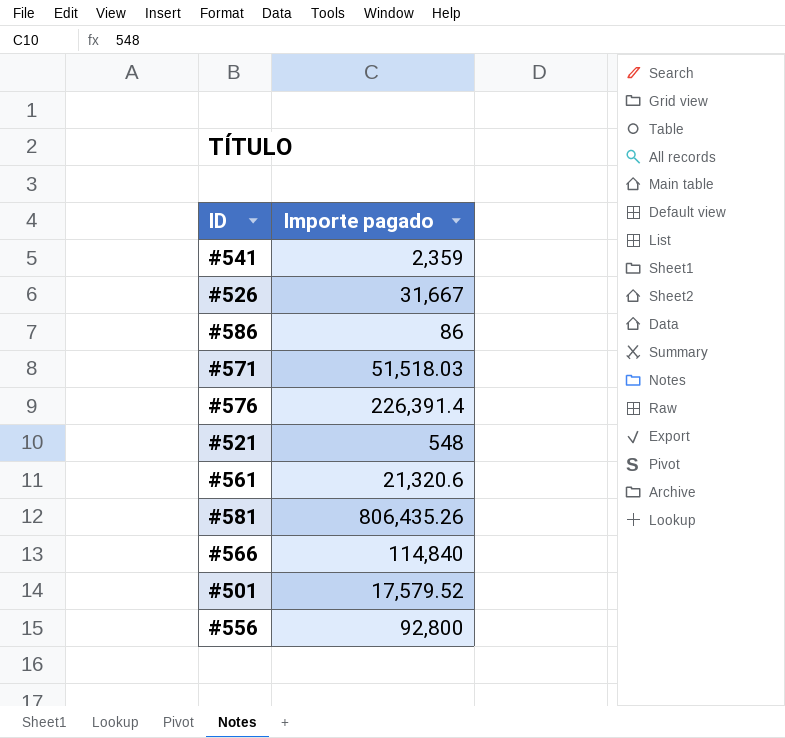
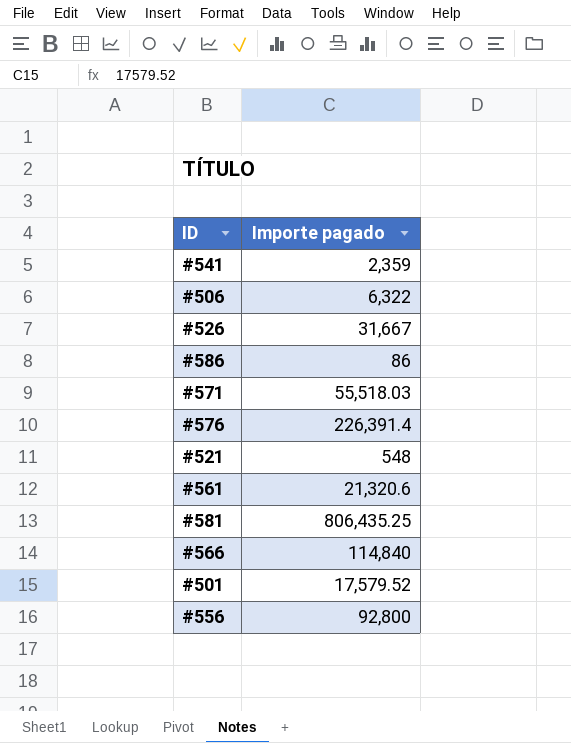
row #506: none -> 6,322
#571 | Importe pagado: 51,518.03 -> 55,518.03
#581 | Importe pagado: 806,435.26 -> 806,435.25

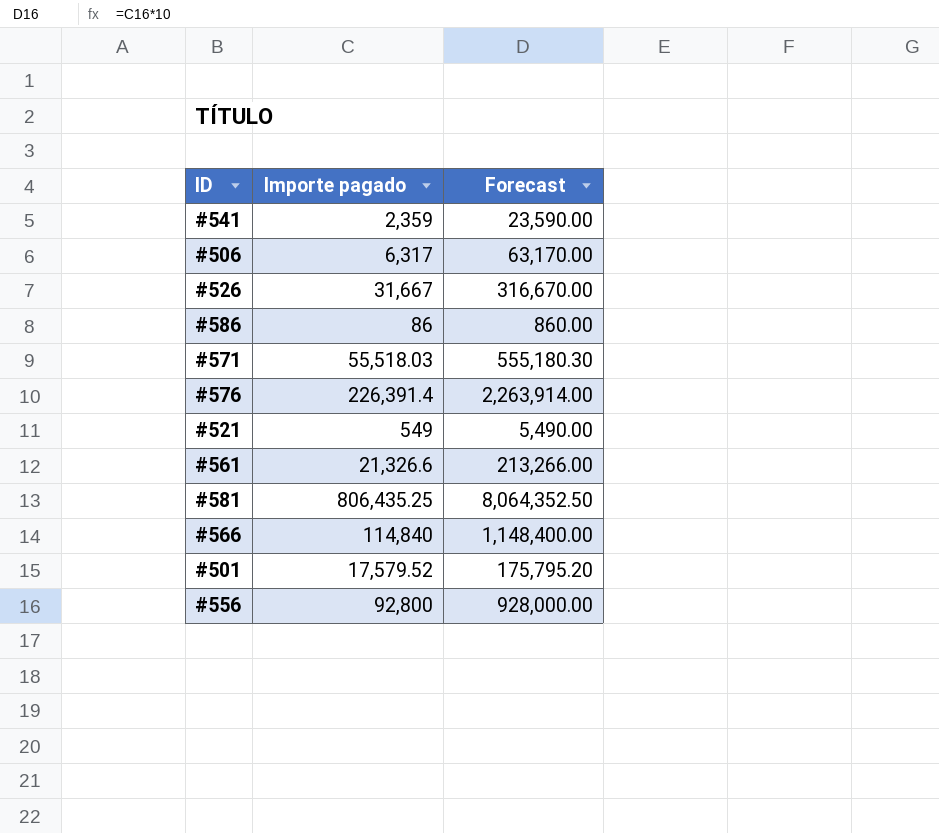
column Forecast | formula: none -> [Importe pagado] * 10
#506 | Importe pagado: 6,322 -> 6,317
#521 | Importe pagado: 548 -> 549
#561 | Importe pagado: 21,320.6 -> 21,326.6

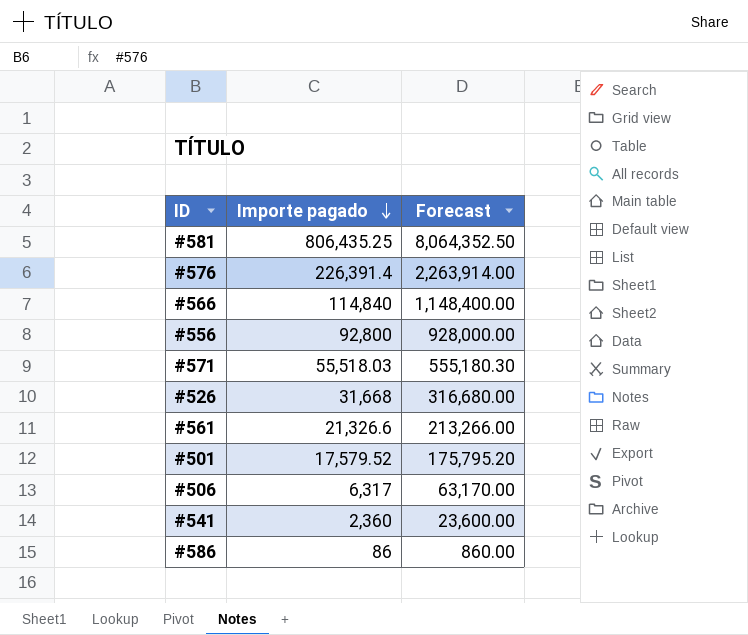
row order: none -> Importe pagado descending
row #521: 549 | 5,490.00 -> none
#526 | Importe pagado: 31,667 -> 31,668
#526 | Forecast: 316,670.00 -> 316,680.00
#541 | Importe pagado: 2,359 -> 2,360
#541 | Forecast: 23,590.00 -> 23,600.00

